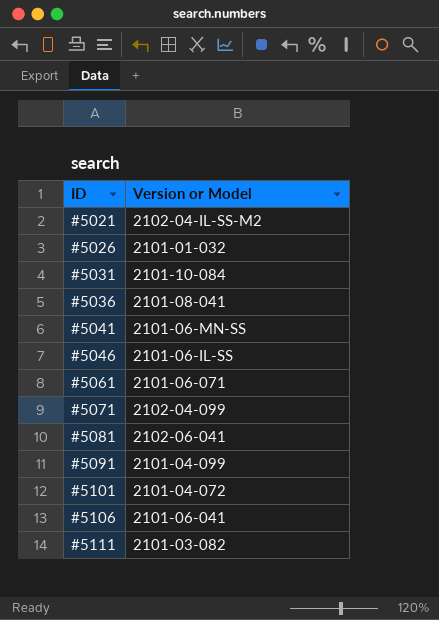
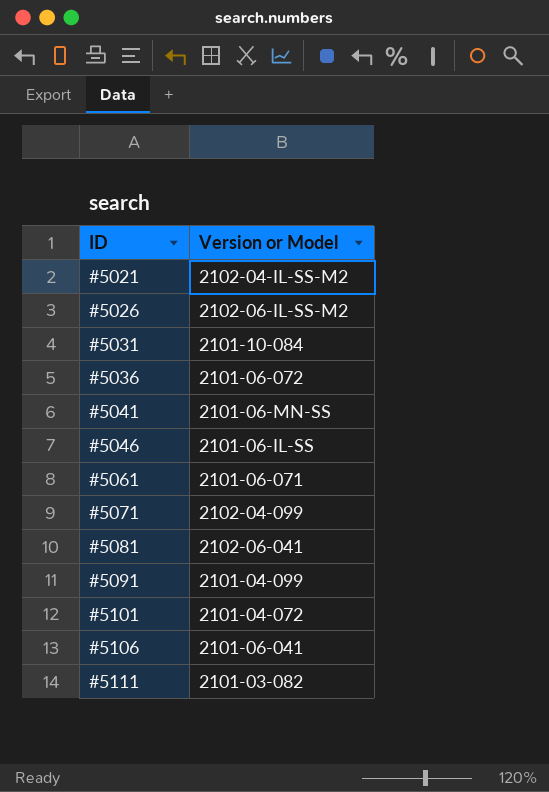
#5026 | Version or Model: 2101-01-032 -> 2102-06-IL-SS-M2
#5036 | Version or Model: 2101-08-041 -> 2101-06-072

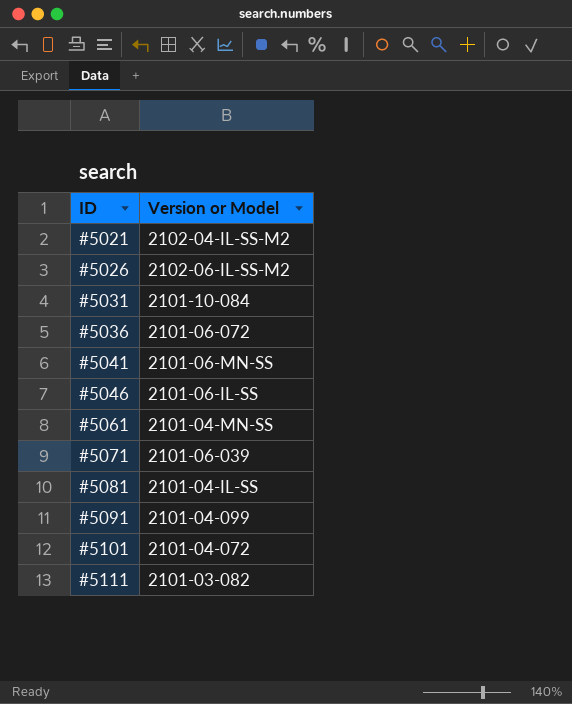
row #5106: 2101-06-041 -> none
#5061 | Version or Model: 2101-06-071 -> 2101-04-MN-SS
#5071 | Version or Model: 2102-04-099 -> 2101-06-039
#5081 | Version or Model: 2102-06-041 -> 2101-04-IL-SS

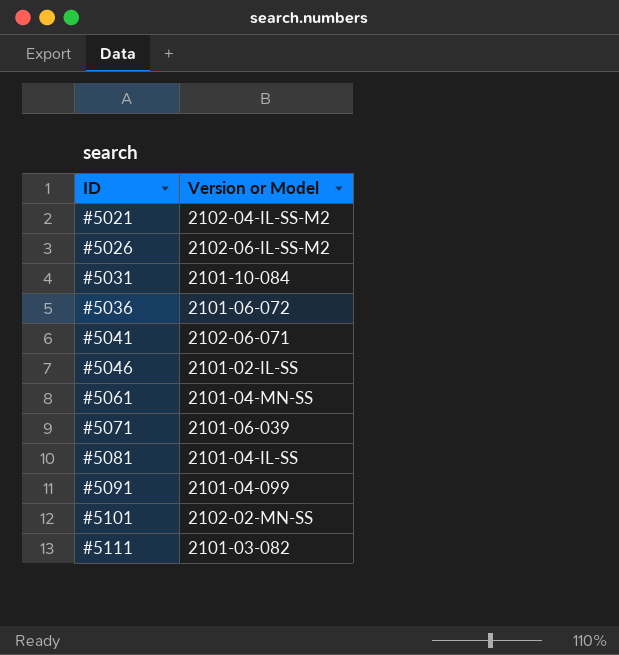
#5041 | Version or Model: 2101-06-MN-SS -> 2102-06-071
#5046 | Version or Model: 2101-06-IL-SS -> 2101-02-IL-SS
#5101 | Version or Model: 2101-04-072 -> 2102-02-MN-SS

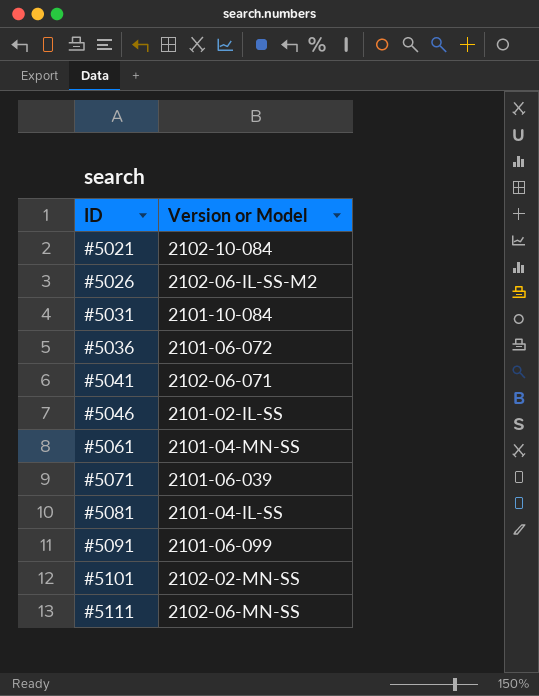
#5021 | Version or Model: 2102-04-IL-SS-M2 -> 2102-10-084
#5091 | Version or Model: 2101-04-099 -> 2101-06-099
#5111 | Version or Model: 2101-03-082 -> 2102-06-MN-SS

